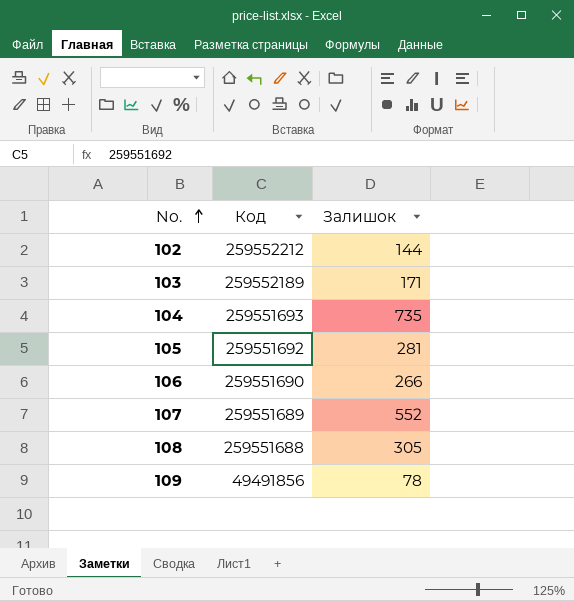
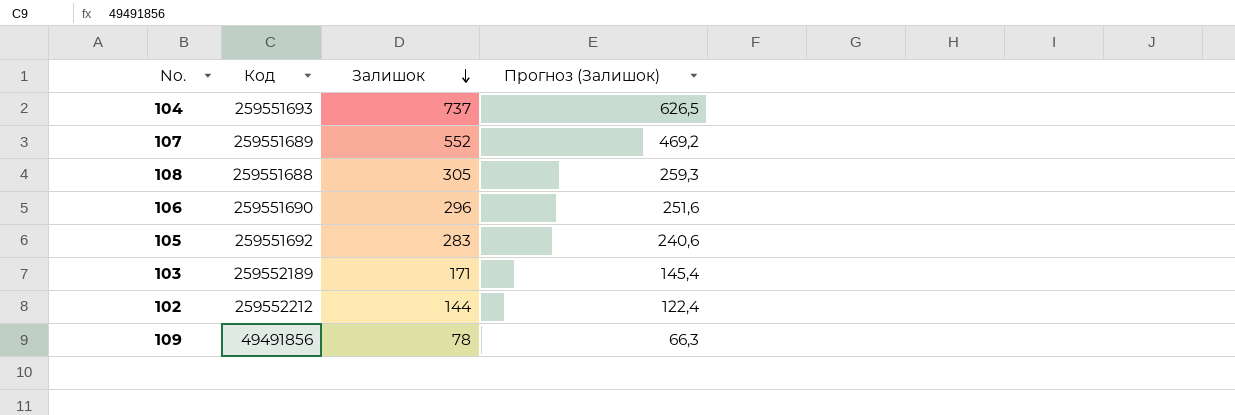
row order: No. ascending -> Залишок descending
column Прогноз (Залишок) | formula: none -> [Залишок] * 0,85
104 | Залишок: 735 -> 737
106 | Залишок: 266 -> 296
105 | Залишок: 281 -> 283

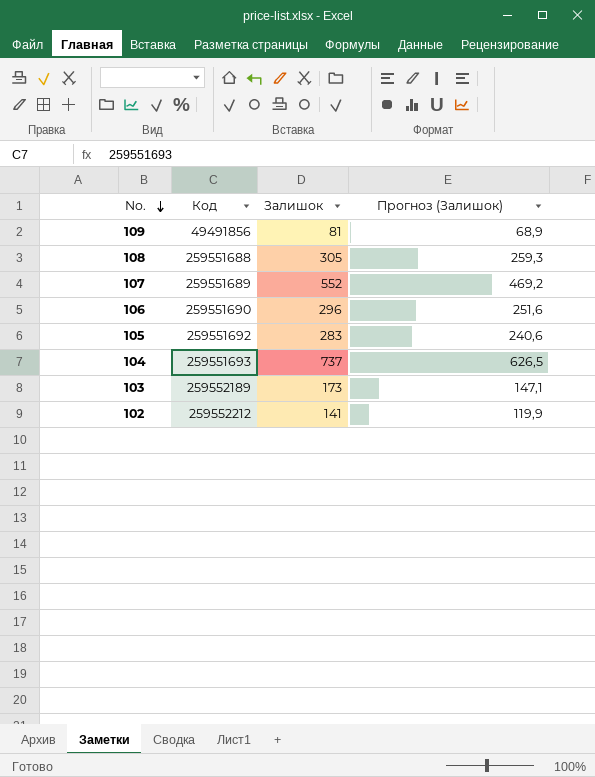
row order: Залишок descending -> No. descending
109 | Залишок: 78 -> 81
109 | Прогноз (Залишок): 66,3 -> 68,9
103 | Залишок: 171 -> 173
103 | Прогноз (Залишок): 145,4 -> 147,1
102 | Залишок: 144 -> 141
102 | Прогноз (Залишок): 122,4 -> 119,9

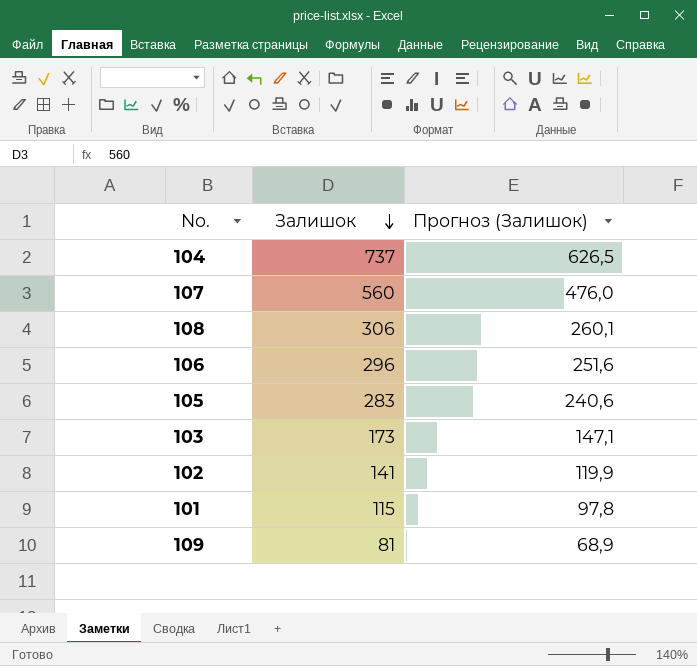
row order: No. descending -> Залишок descending
column Код | position: 2 -> none
107 | Залишок: 552 -> 560
107 | Прогноз (Залишок): 469,2 -> 476,0
108 | Залишок: 305 -> 306
108 | Прогноз (Залишок): 259,3 -> 260,1
row 101: none -> 115 | 97,8

